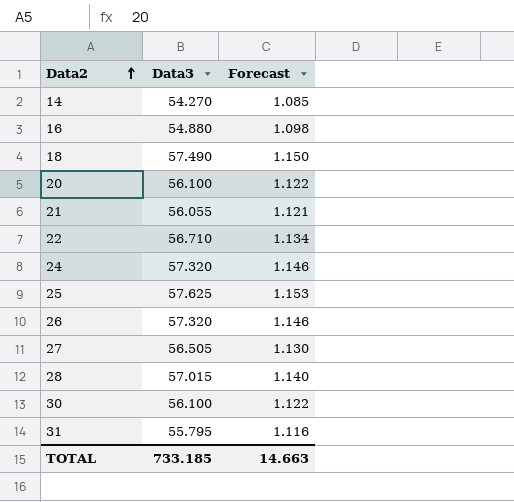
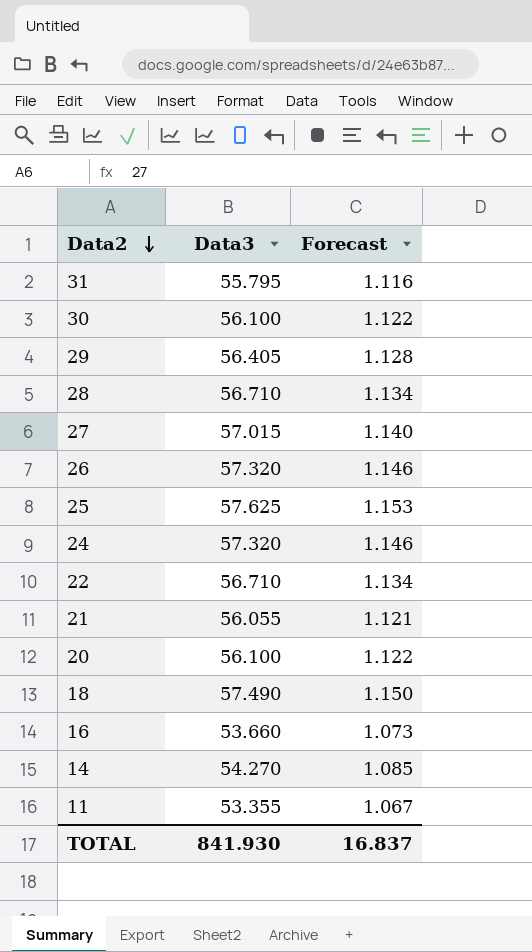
row order: Data2 ascending -> Data2 descending
row 29: none -> 56.405 | 1.128
28 | Data3: 57.015 -> 56.710
28 | Forecast: 1.140 -> 1.134
27 | Data3: 56.505 -> 57.015
27 | Forecast: 1.130 -> 1.140
16 | Data3: 54.880 -> 53.660
16 | Forecast: 1.098 -> 1.073
row 11: none -> 53.355 | 1.067
TOTAL | Data3: 733.185 -> 841.930
TOTAL | Forecast: 14.663 -> 16.837

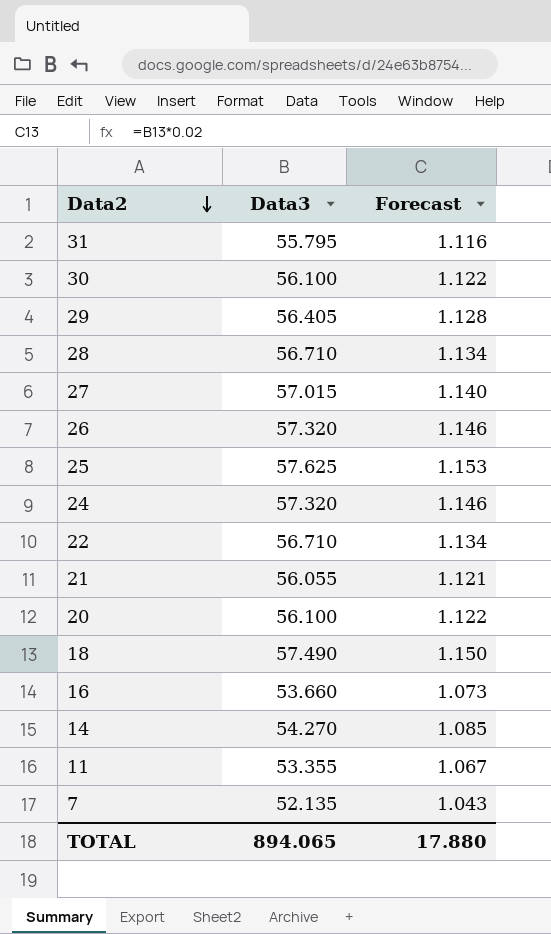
row 7: none -> 52.135 | 1.043
TOTAL | Data3: 841.930 -> 894.065
TOTAL | Forecast: 16.837 -> 17.880

